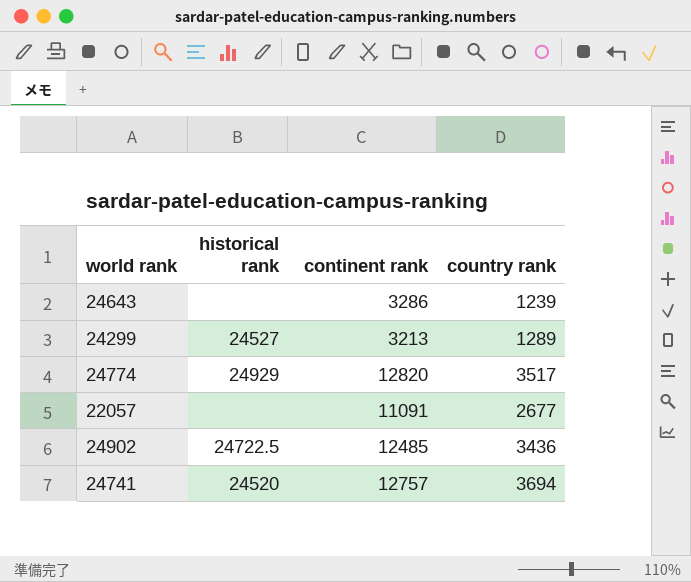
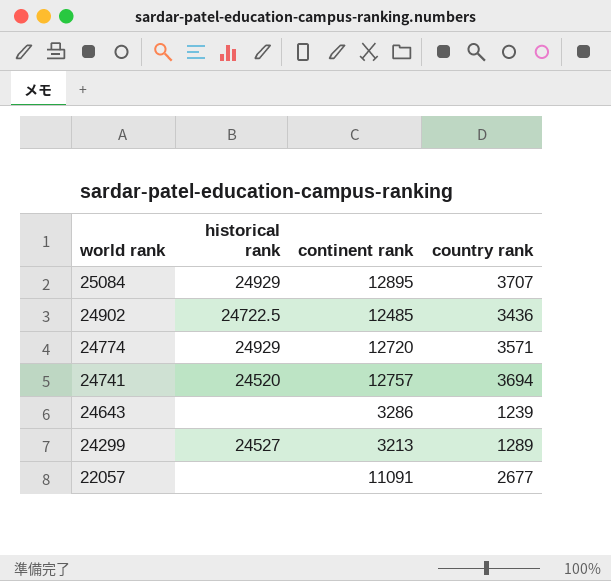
row order: none -> world rank descending
row 25084: none -> 24929 | 12895 | 3707
24774 | continent rank: 12820 -> 12720
24774 | country rank: 3517 -> 3571

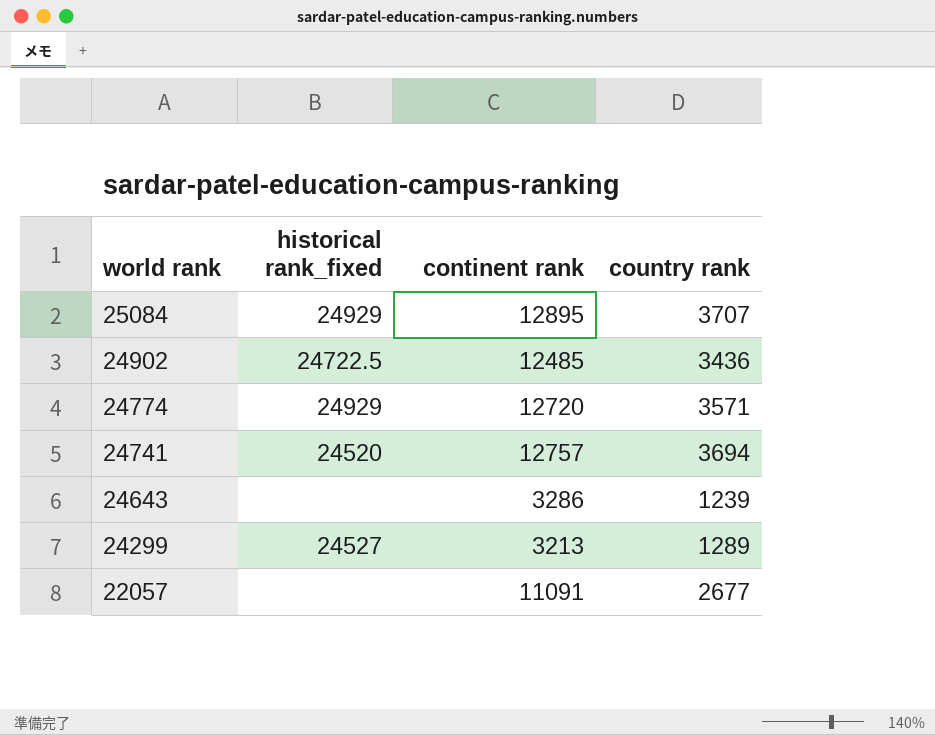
column name: historical rank -> historical rank_fixed

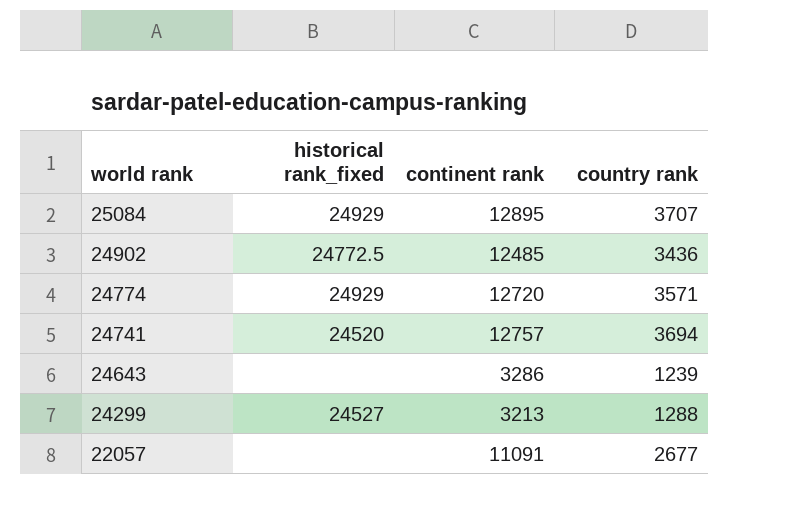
24902 | historical rank_fixed: 24722.5 -> 24772.5
24299 | country rank: 1289 -> 1288

